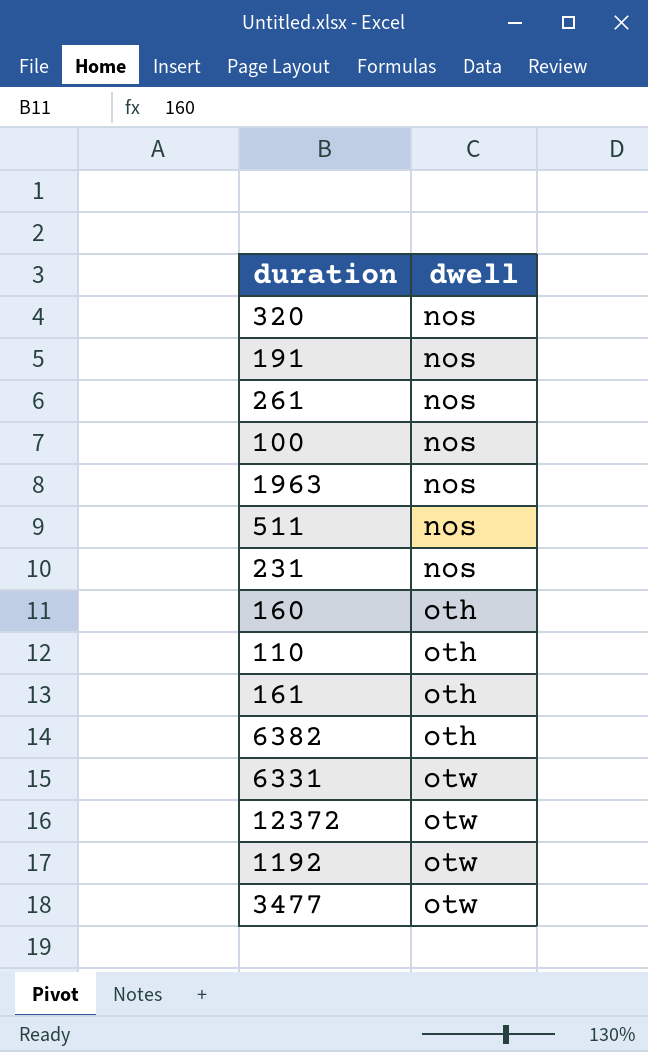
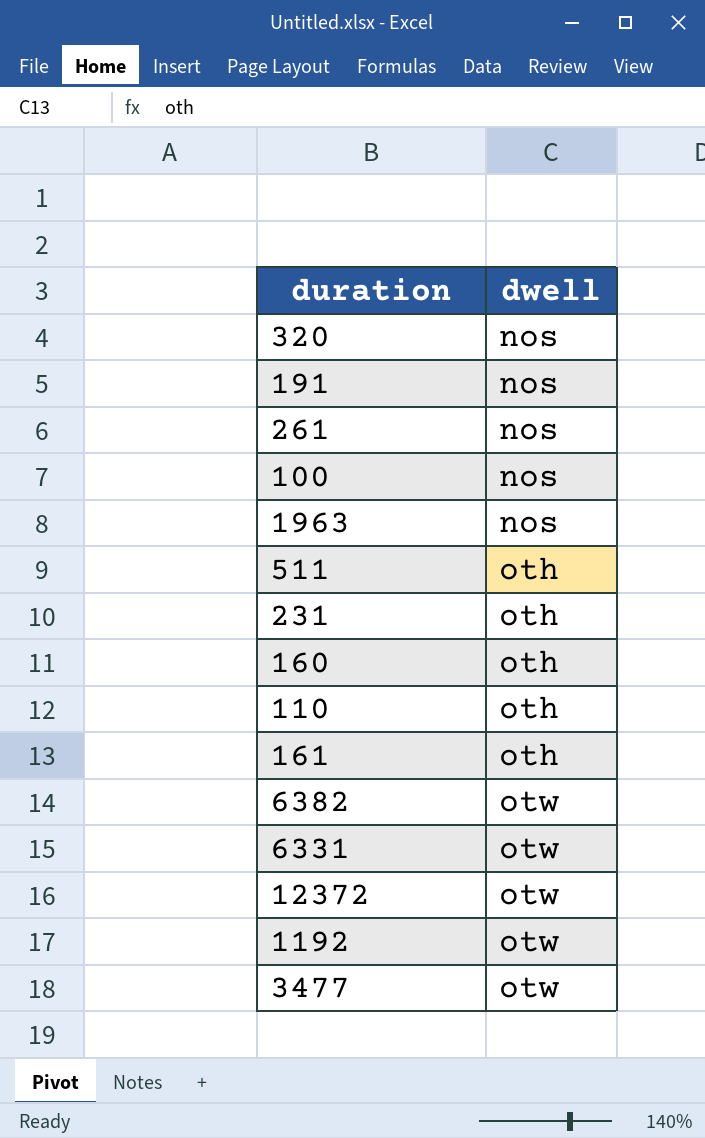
511 | dwell: nos -> oth
231 | dwell: nos -> oth
6382 | dwell: oth -> otw

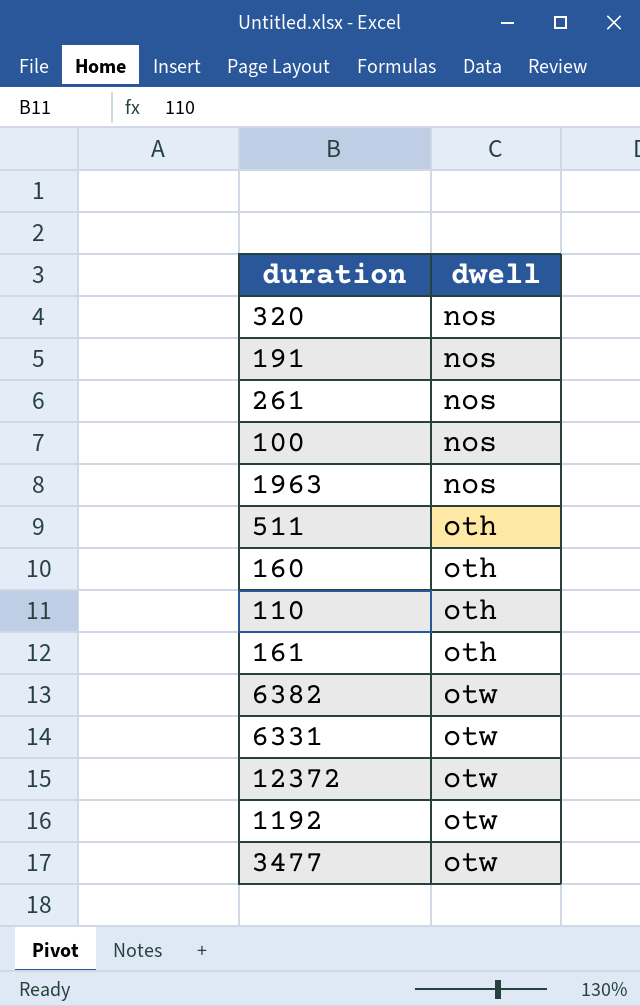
row 231: oth -> none

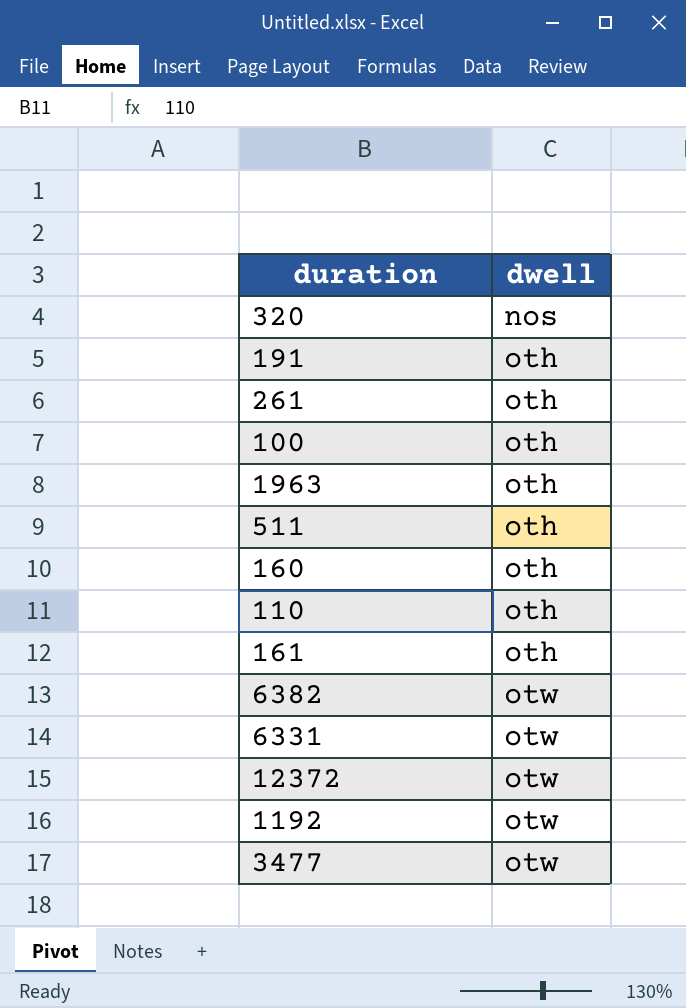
191 | dwell: nos -> oth
261 | dwell: nos -> oth
100 | dwell: nos -> oth
1963 | dwell: nos -> oth

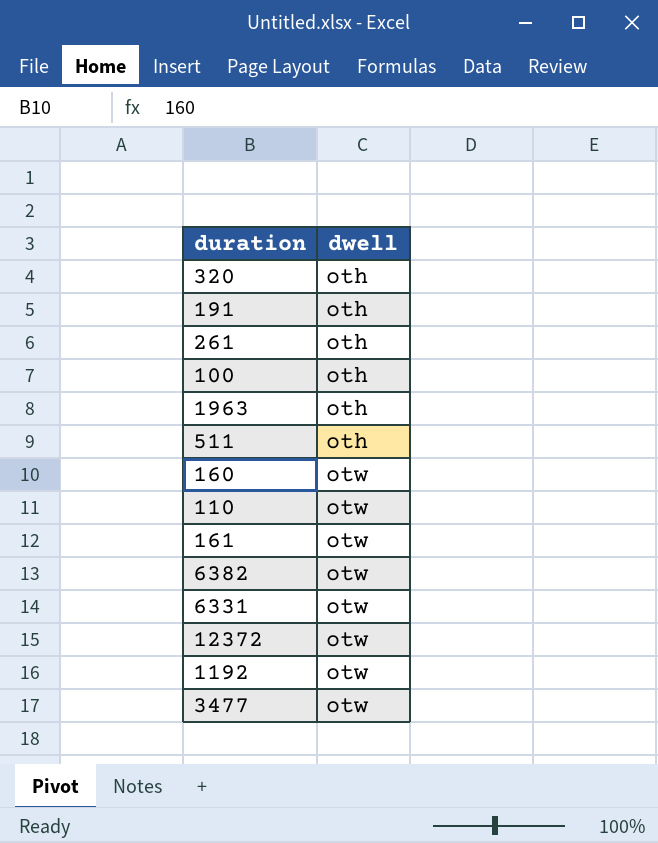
320 | dwell: nos -> oth
160 | dwell: oth -> otw
110 | dwell: oth -> otw
161 | dwell: oth -> otw

